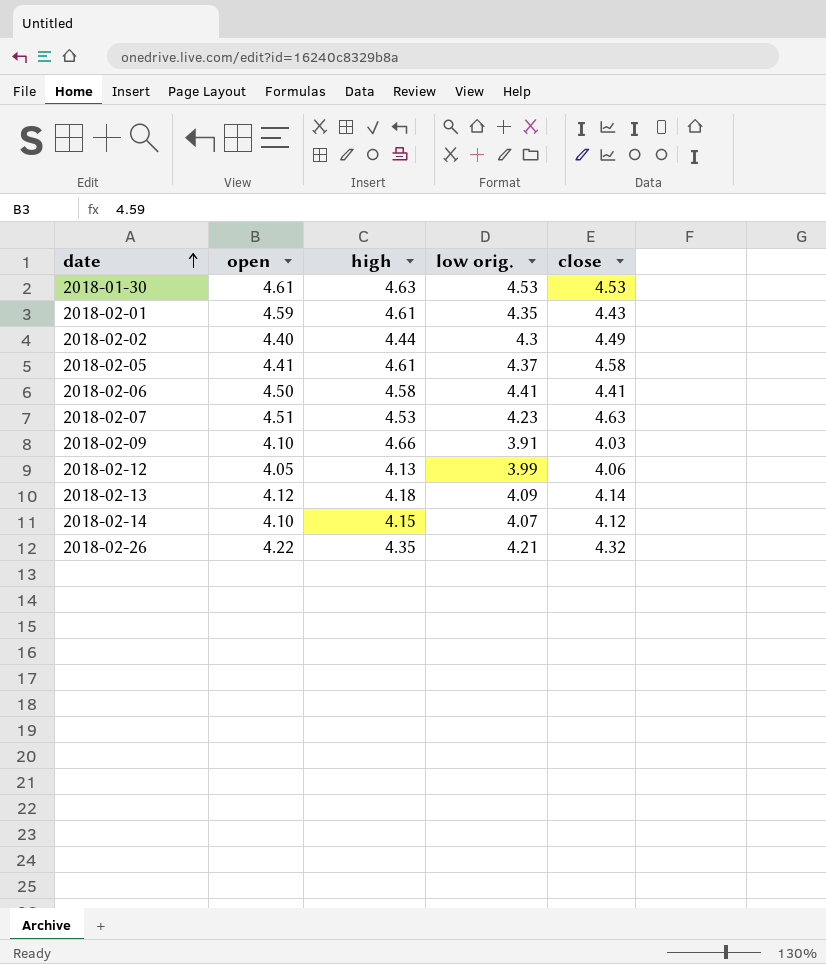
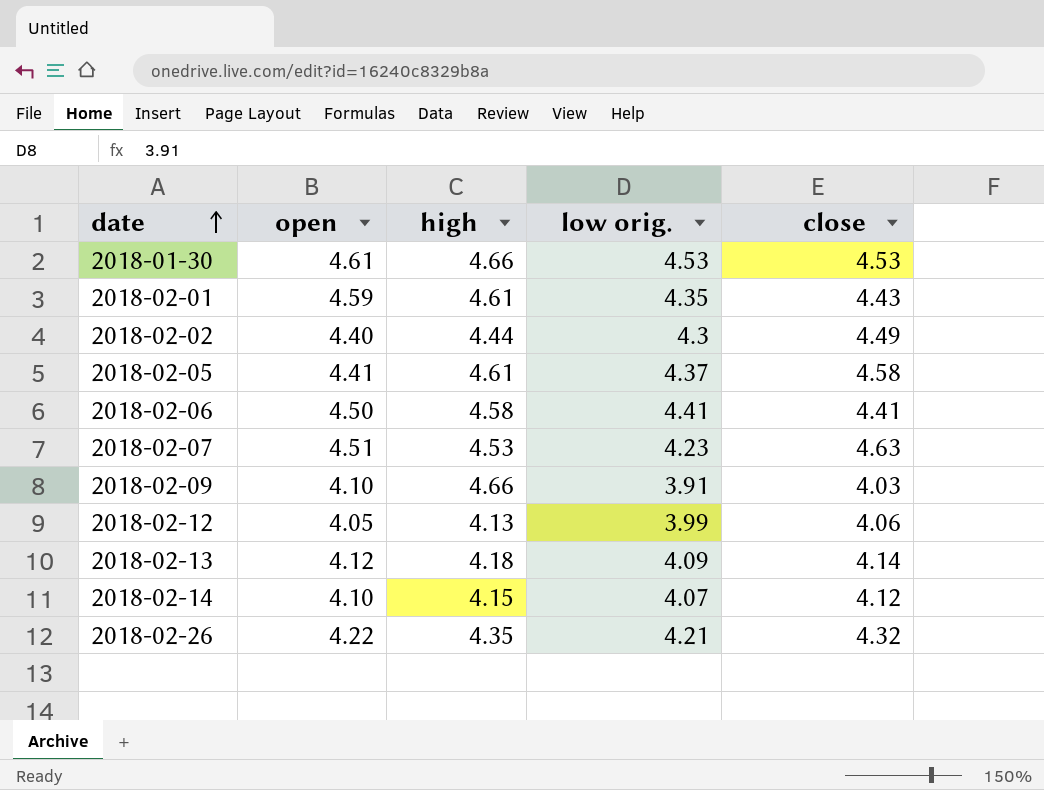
2018-01-30 | high: 4.63 -> 4.66

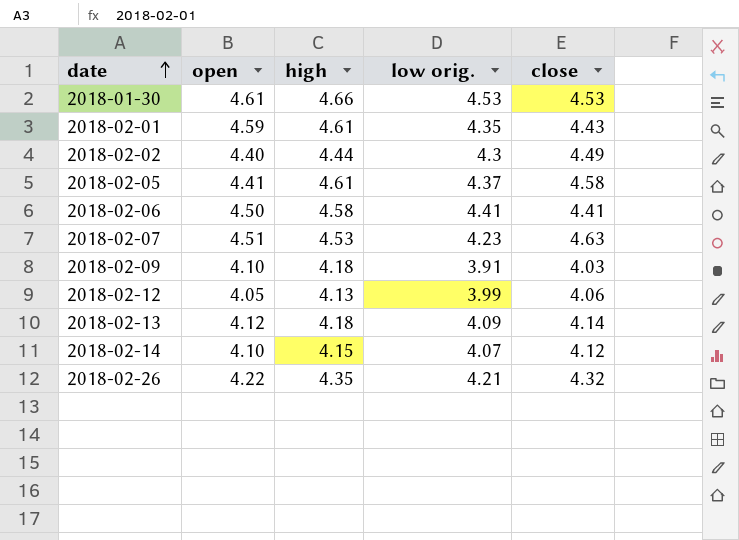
2018-02-09 | high: 4.66 -> 4.18

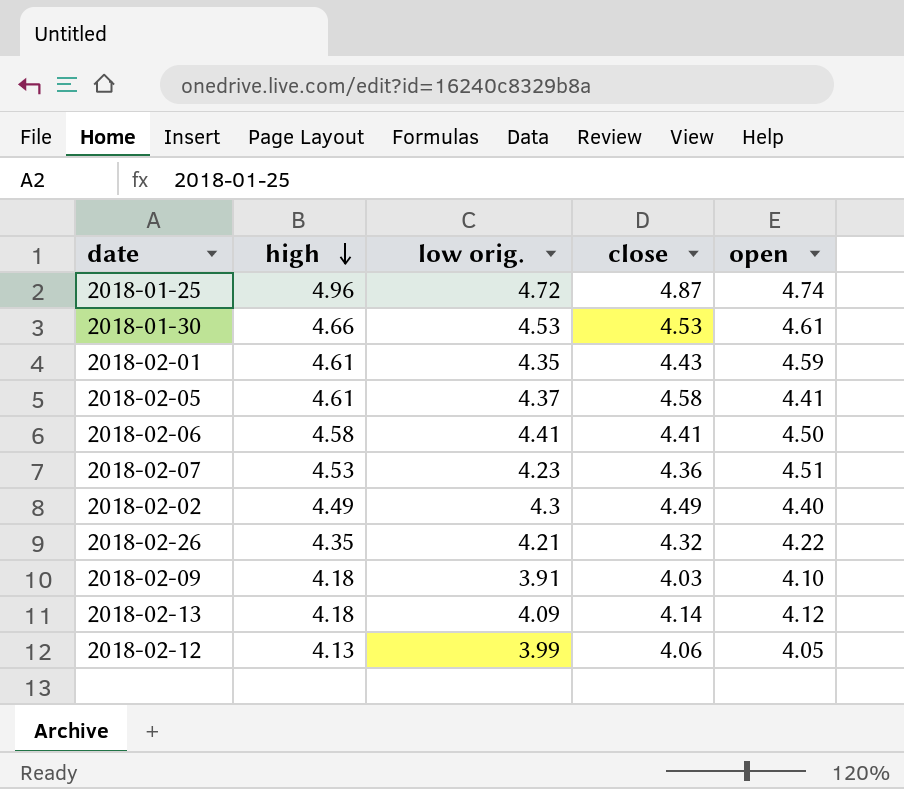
row order: date ascending -> high descending
column open | position: 2 -> 5
row 2018-02-14: 4.10 | 4.15 | 4.07 | 4.12 -> none
row 2018-01-25: none -> 4.96 | 4.72 | 4.87 | 4.74
2018-02-07 | close: 4.63 -> 4.36
2018-02-02 | high: 4.44 -> 4.49

